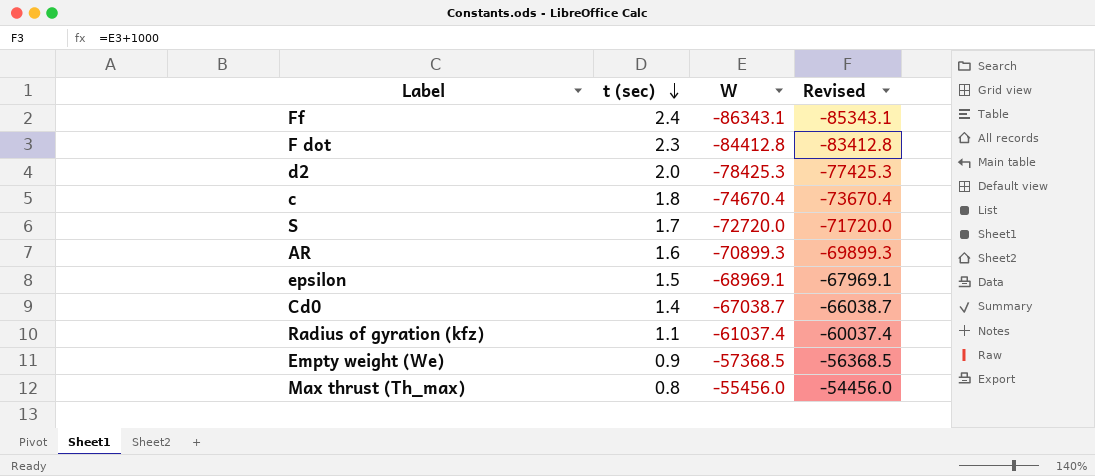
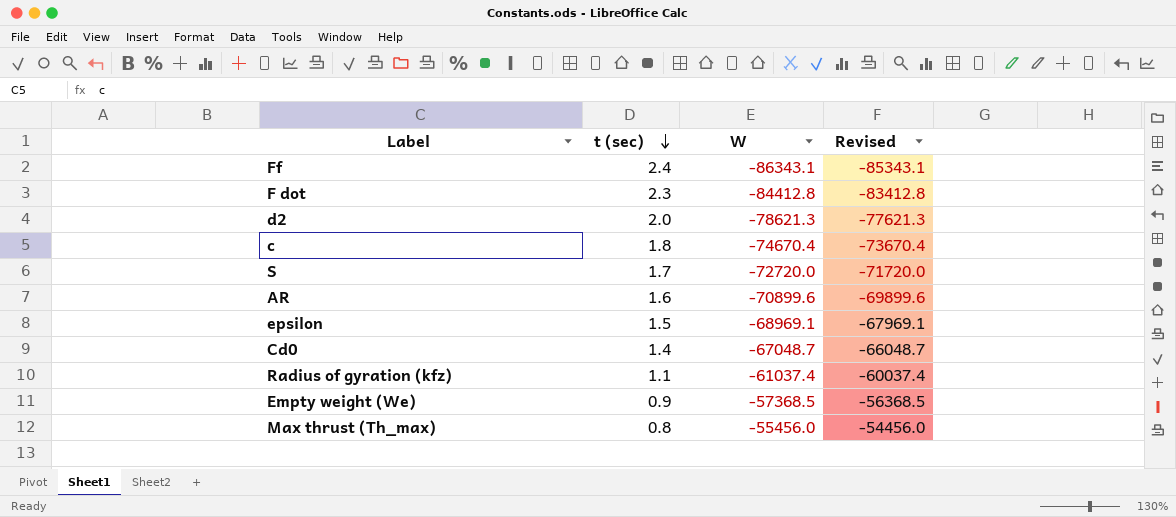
d2 | W: -78425.3 -> -78621.3
d2 | Revised: -77425.3 -> -77621.3
AR | W: -70899.3 -> -70899.6
AR | Revised: -69899.3 -> -69899.6
Cd0 | W: -67038.7 -> -67048.7
Cd0 | Revised: -66038.7 -> -66048.7

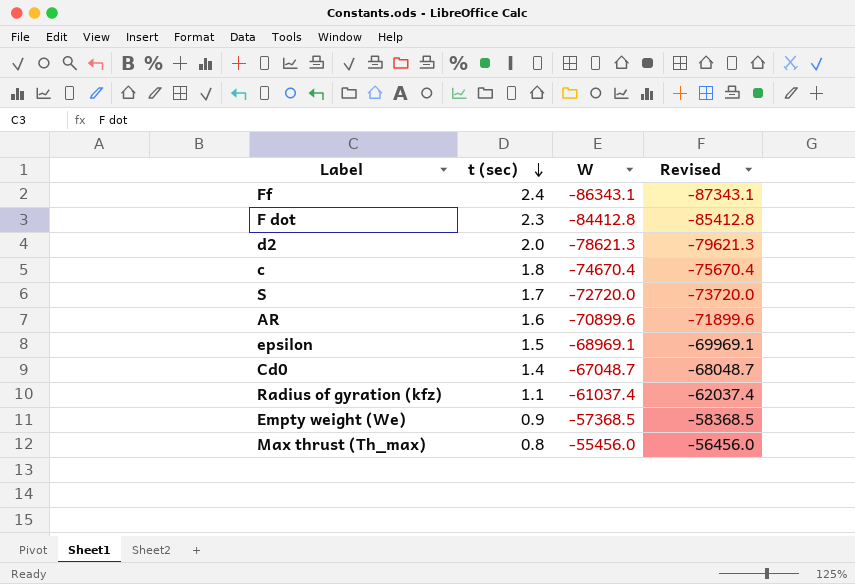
column Revised | formula: [W] + 1000 -> [W] - 1000

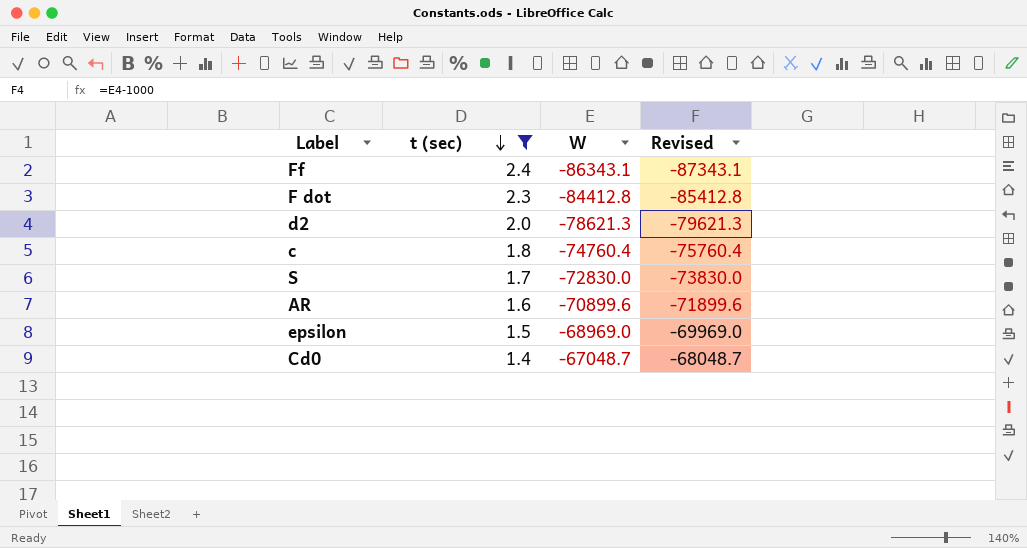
filter: none -> t (sec) >= 1.4
c | W: -74670.4 -> -74760.4
c | Revised: -75670.4 -> -75760.4
S | W: -72720.0 -> -72830.0
S | Revised: -73720.0 -> -73830.0
epsilon | W: -68969.1 -> -68969.0
epsilon | Revised: -69969.1 -> -69969.0

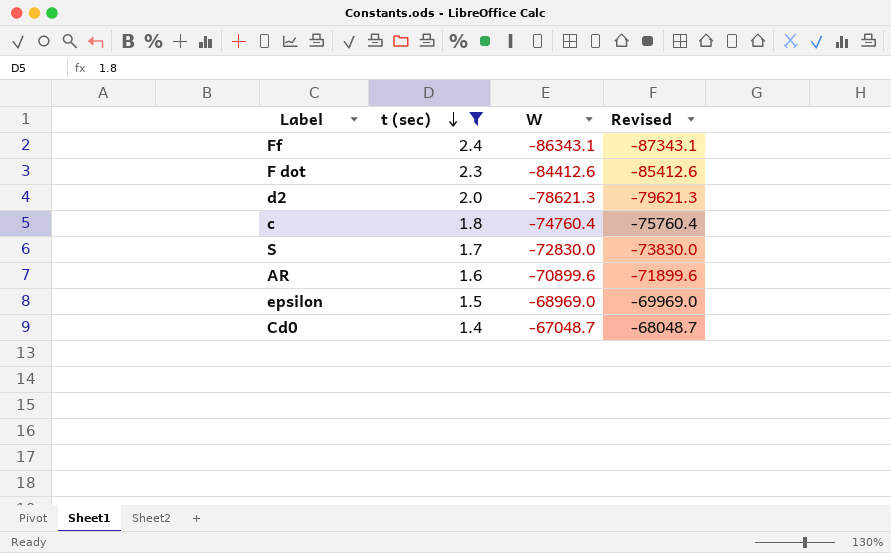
F dot | W: -84412.8 -> -84412.6
F dot | Revised: -85412.8 -> -85412.6

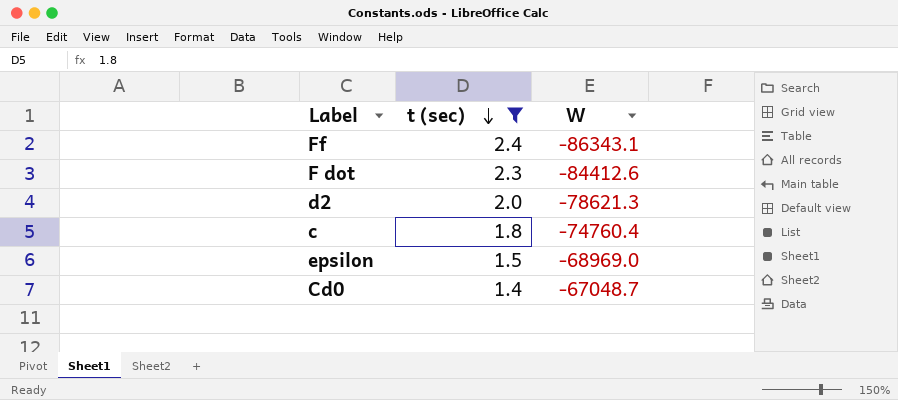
column Revised | formula: [W] - 1000 -> none
row S: 1.7 | -72830.0 | -73830.0 -> none
row AR: 1.6 | -70899.6 | -71899.6 -> none

